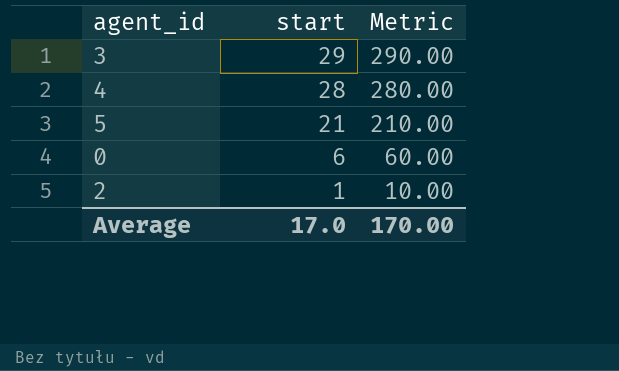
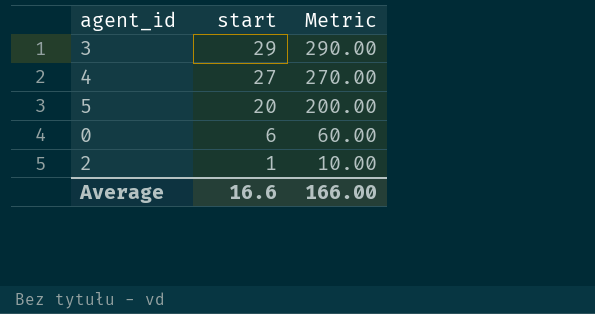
4 | start: 28 -> 27
4 | Metric: 280.00 -> 270.00
5 | start: 21 -> 20
5 | Metric: 210.00 -> 200.00
Average | start: 17.0 -> 16.6
Average | Metric: 170.00 -> 166.00

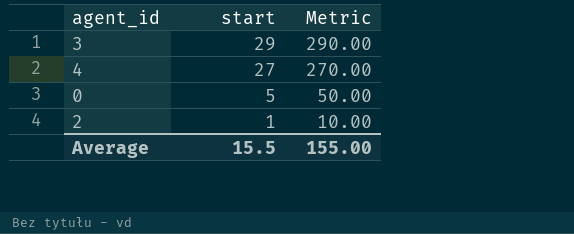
row 5: 20 | 200.00 -> none
0 | start: 6 -> 5
0 | Metric: 60.00 -> 50.00
Average | start: 16.6 -> 15.5
Average | Metric: 166.00 -> 155.00

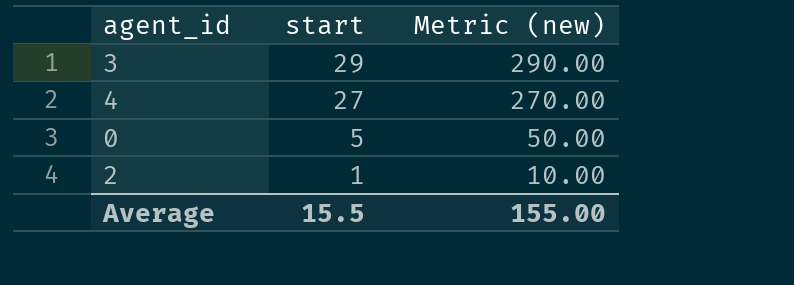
column name: Metric -> Metric (new)

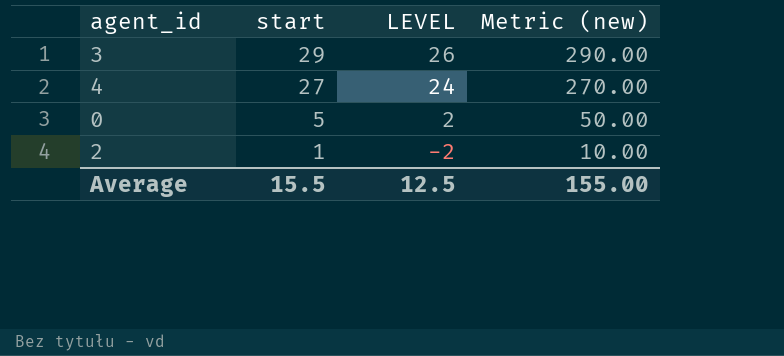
column LEVEL | formula: none -> [start] - 3

